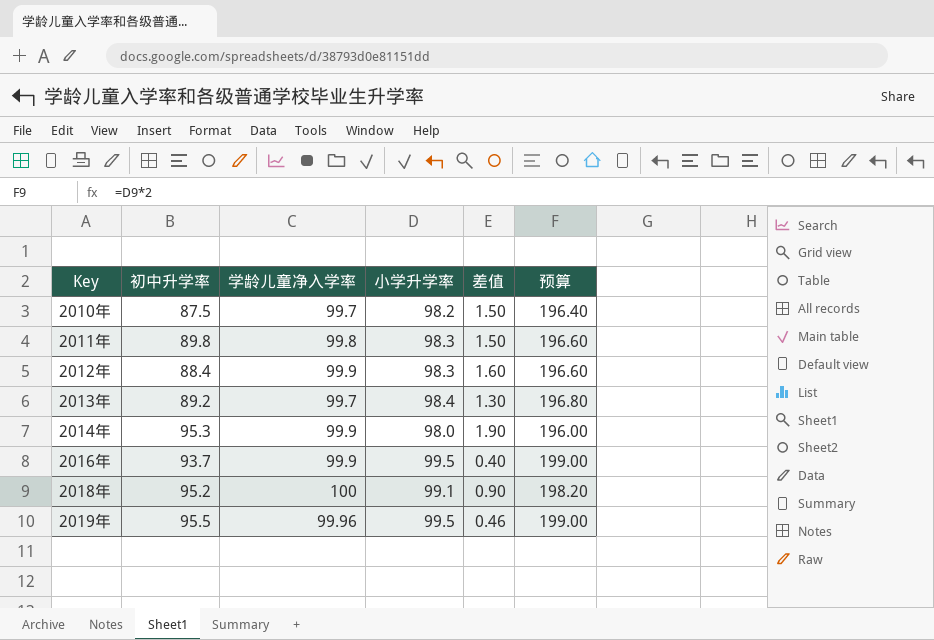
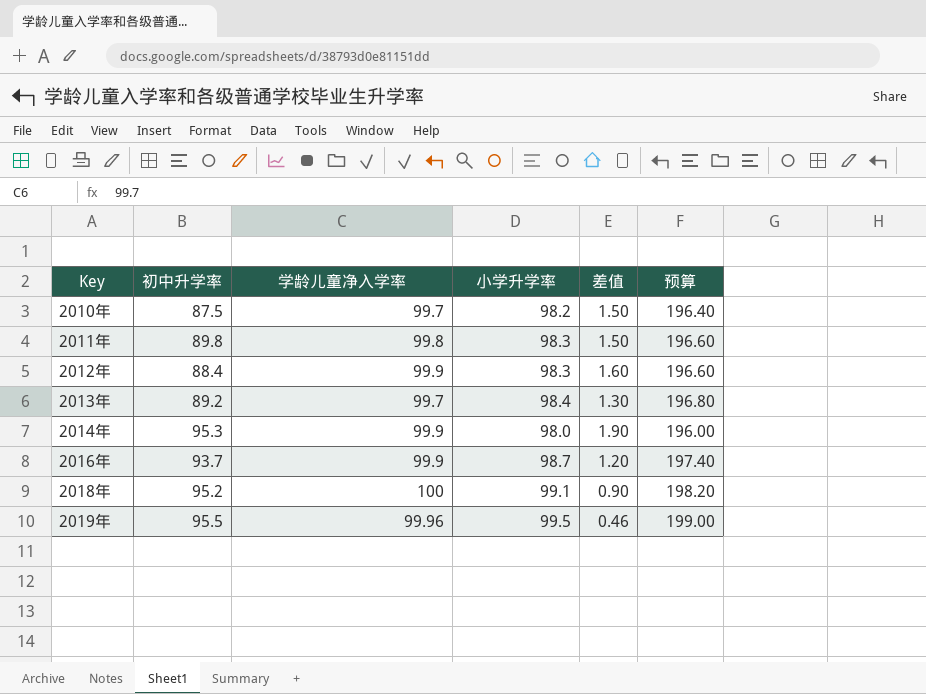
2016年 | 小学升学率: 99.5 -> 98.7
2016年 | 差值: 0.40 -> 1.20
2016年 | 预算: 199.00 -> 197.40

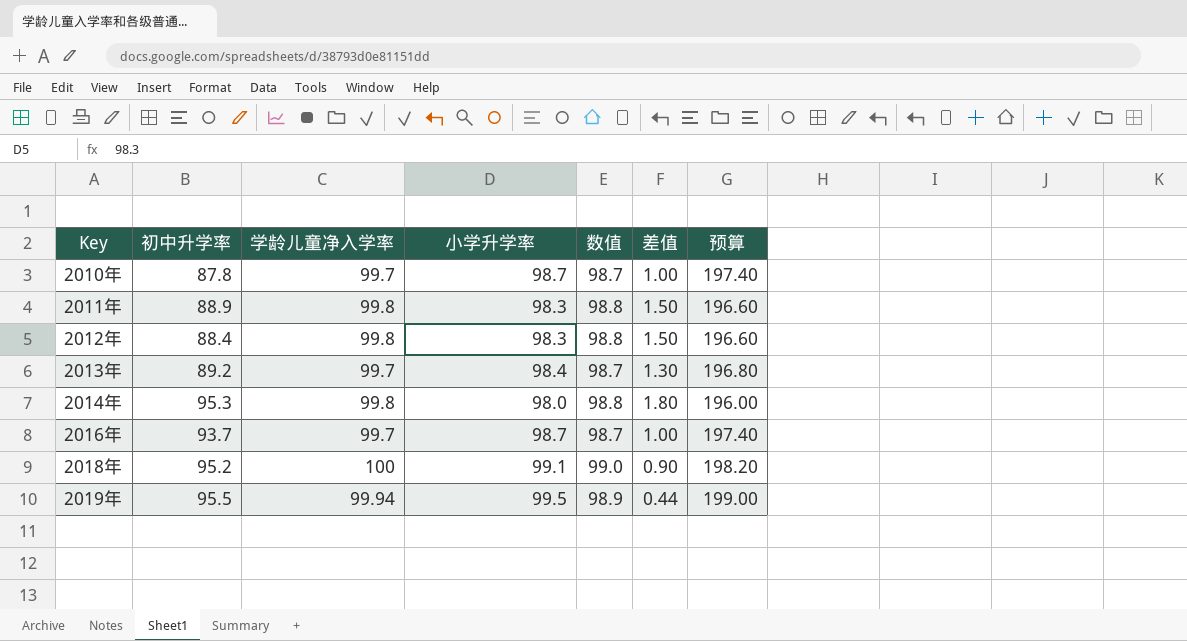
column 数值 | formula: none -> [学龄儿童净入学率] - 1
2010年 | 初中升学率: 87.5 -> 87.8
2010年 | 小学升学率: 98.2 -> 98.7
2010年 | 差值: 1.50 -> 1.00
2010年 | 预算: 196.40 -> 197.40
2011年 | 初中升学率: 89.8 -> 88.9
2012年 | 学龄儿童净入学率: 99.9 -> 99.8
2012年 | 差值: 1.60 -> 1.50
2014年 | 学龄儿童净入学率: 99.9 -> 99.8
2014年 | 差值: 1.90 -> 1.80
2016年 | 学龄儿童净入学率: 99.9 -> 99.7
2016年 | 差值: 1.20 -> 1.00
2019年 | 学龄儿童净入学率: 99.96 -> 99.94
2019年 | 差值: 0.46 -> 0.44

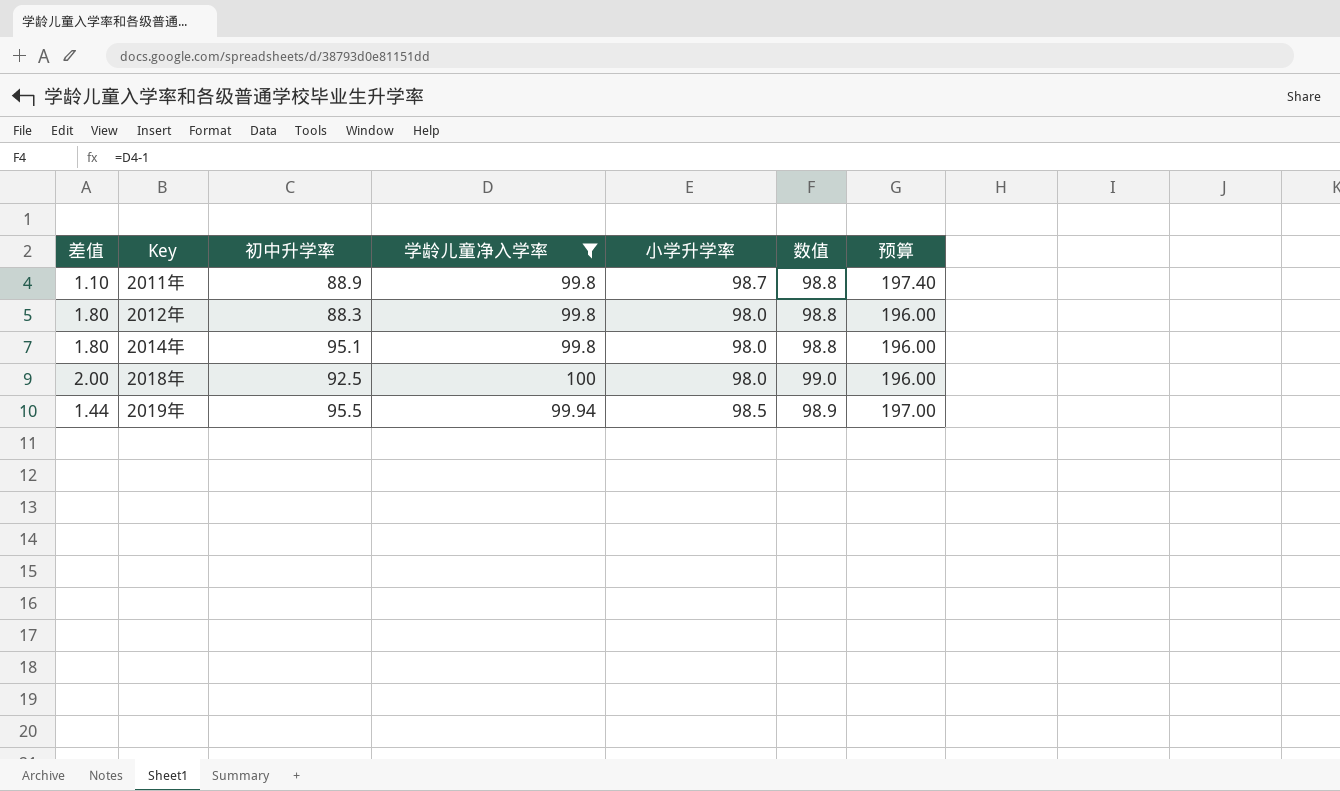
filter: none -> 学龄儿童净入学率 != 99.7
column 差值 | position: 6 -> 1
2011年 | 差值: 1.50 -> 1.10
2011年 | 小学升学率: 98.3 -> 98.7
2011年 | 预算: 196.60 -> 197.40
2012年 | 差值: 1.50 -> 1.80
2012年 | 初中升学率: 88.4 -> 88.3
2012年 | 小学升学率: 98.3 -> 98.0
2012年 | 预算: 196.60 -> 196.00
2014年 | 初中升学率: 95.3 -> 95.1
2018年 | 差值: 0.90 -> 2.00
2018年 | 初中升学率: 95.2 -> 92.5
2018年 | 小学升学率: 99.1 -> 98.0
2018年 | 预算: 198.20 -> 196.00
2019年 | 差值: 0.44 -> 1.44
2019年 | 小学升学率: 99.5 -> 98.5
2019年 | 预算: 199.00 -> 197.00

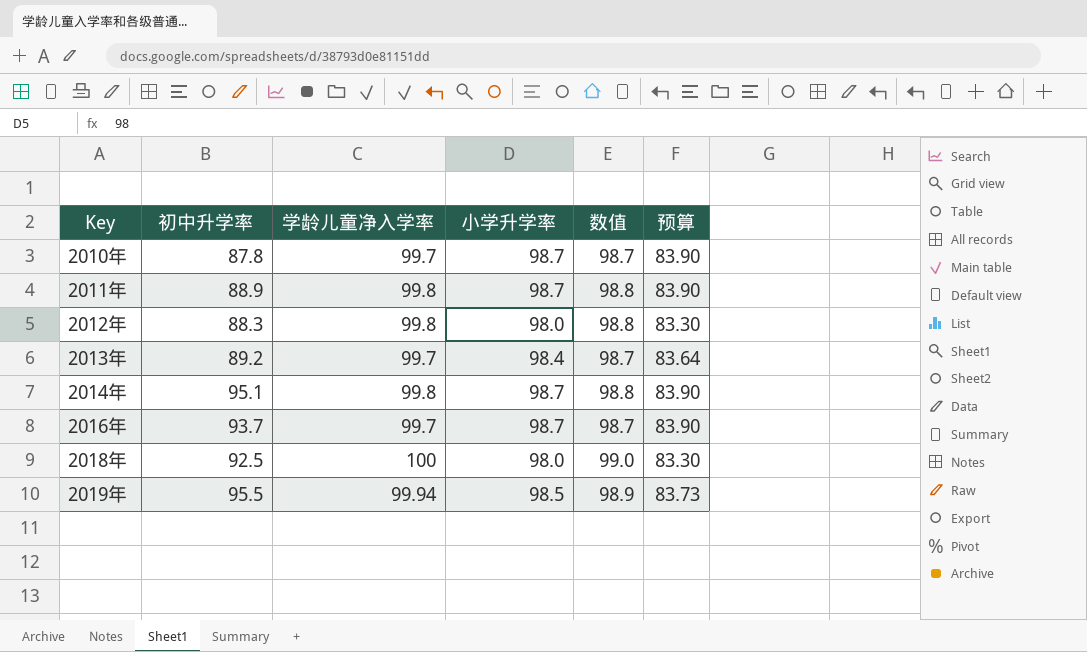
filter: 学龄儿童净入学率 != 99.7 -> none
column 差值 | formula: [学龄儿童净入学率] - [小学升学率] -> none
column 预算 | formula: [小学升学率] * 2 -> [小学升学率] * 0.85
2014年 | 小学升学率: 98.0 -> 98.7

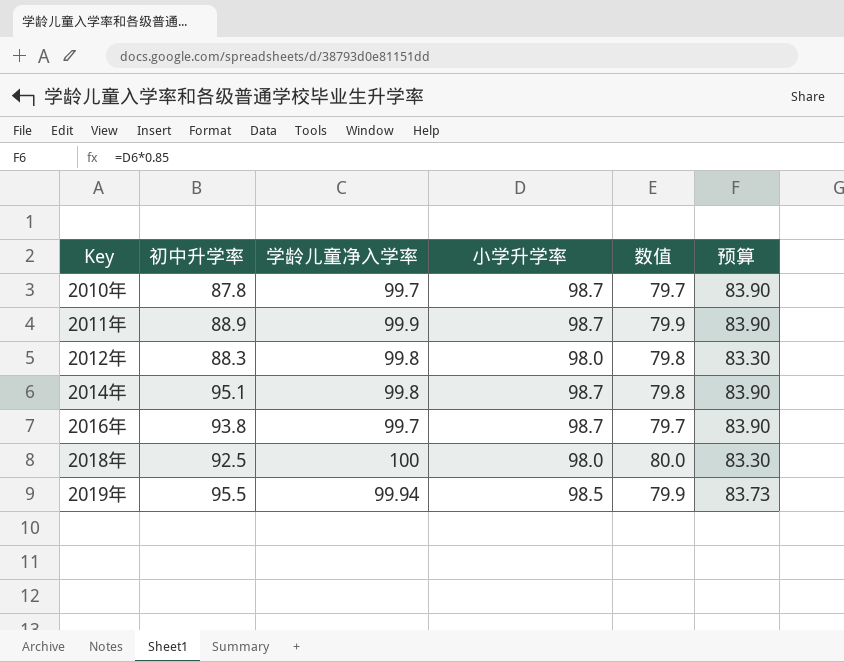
column 数值 | formula: [学龄儿童净入学率] - 1 -> [学龄儿童净入学率] - 20
row 2013年: 89.2 | 99.7 | 98.4 | 98.7 | 83.64 -> none
2011年 | 学龄儿童净入学率: 99.8 -> 99.9
2016年 | 初中升学率: 93.7 -> 93.8

